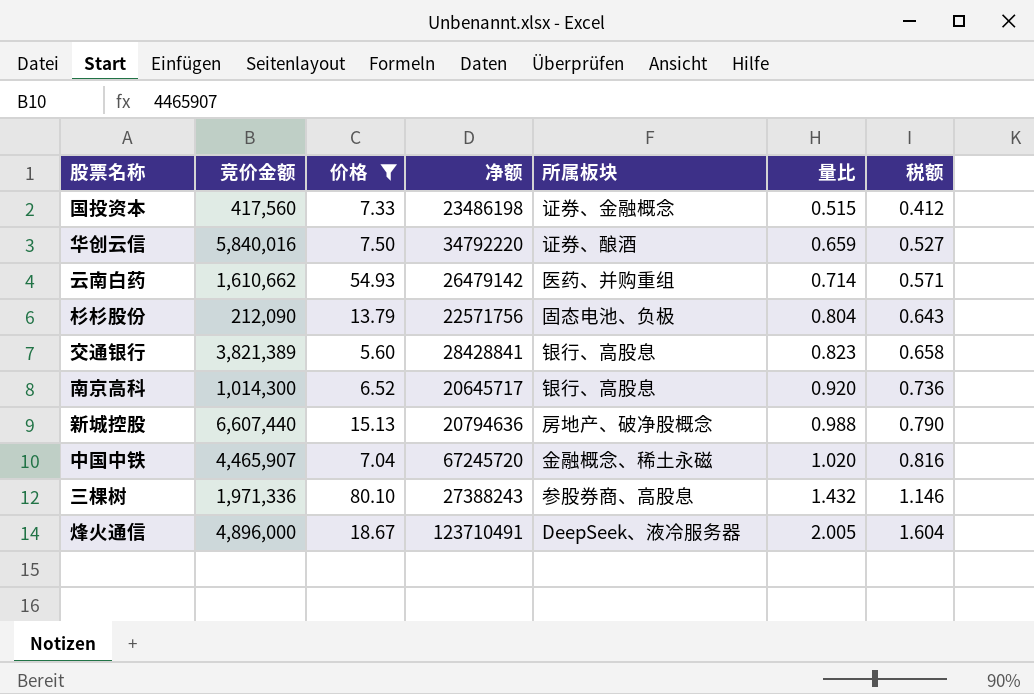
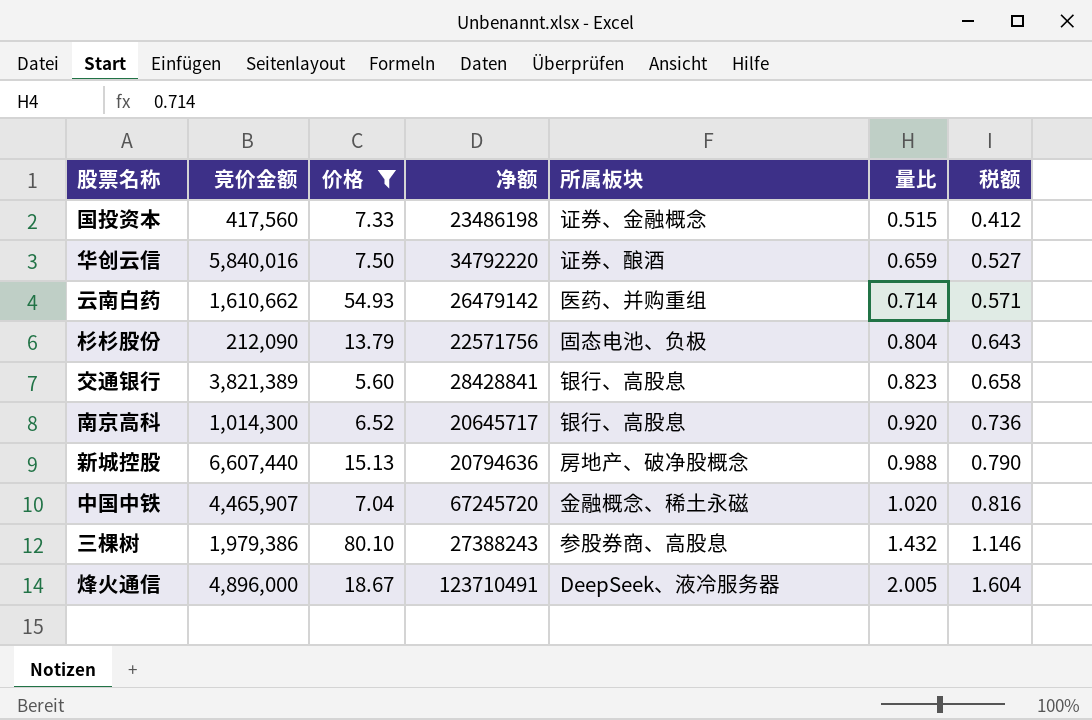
三棵树 | 竞价金额: 1,971,336 -> 1,979,386

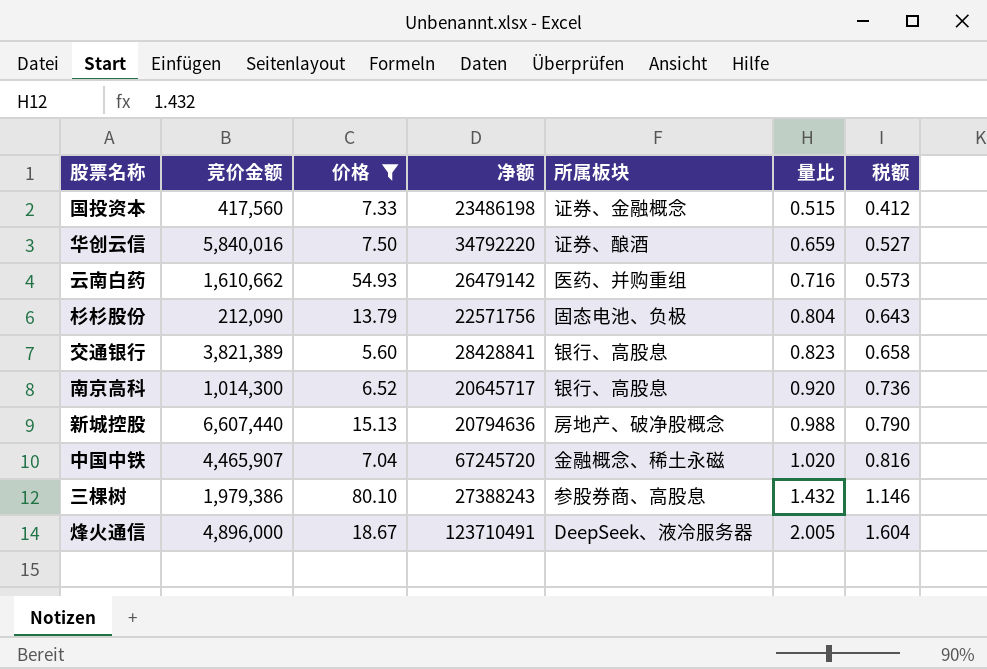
云南白药 | 量比: 0.714 -> 0.716
云南白药 | 税额: 0.571 -> 0.573

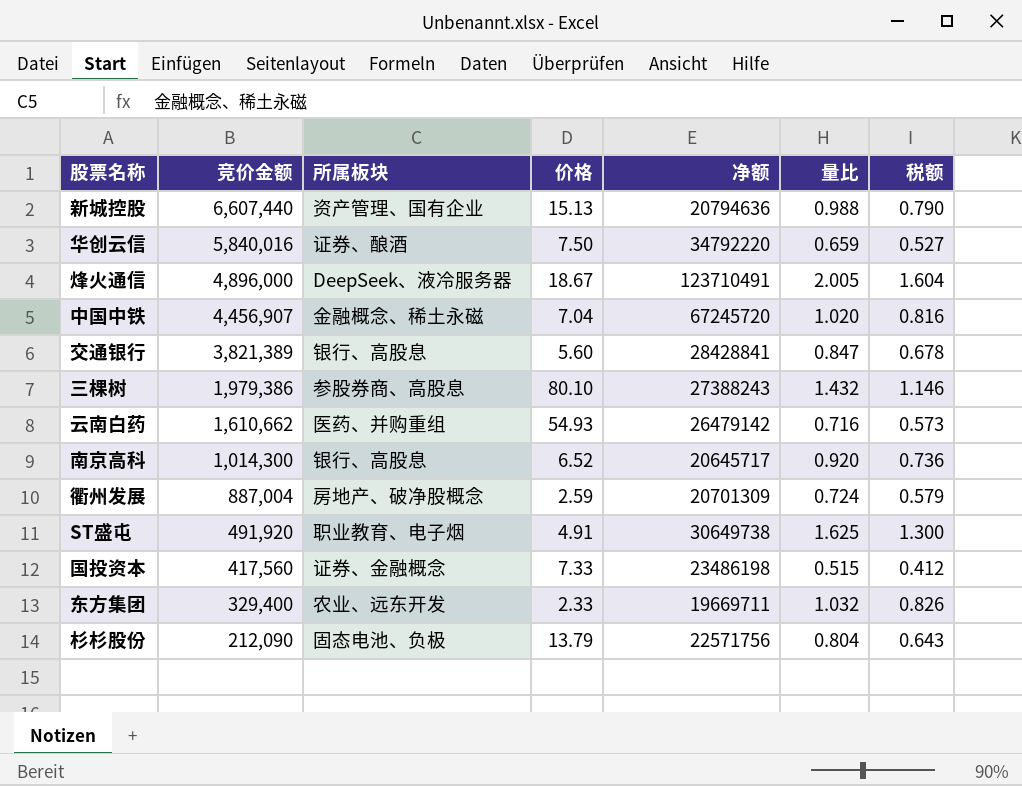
filter: 价格 >= 5.60 -> none
row order: 量比 ascending -> 竞价金额 descending
column 所属板块 | position: 5 -> 3
新城控股 | 所属板块: 房地产、破净股概念 -> 资产管理、国有企业
中国中铁 | 竞价金额: 4,465,907 -> 4,456,907
交通银行 | 量比: 0.823 -> 0.847
交通银行 | 税额: 0.658 -> 0.678

